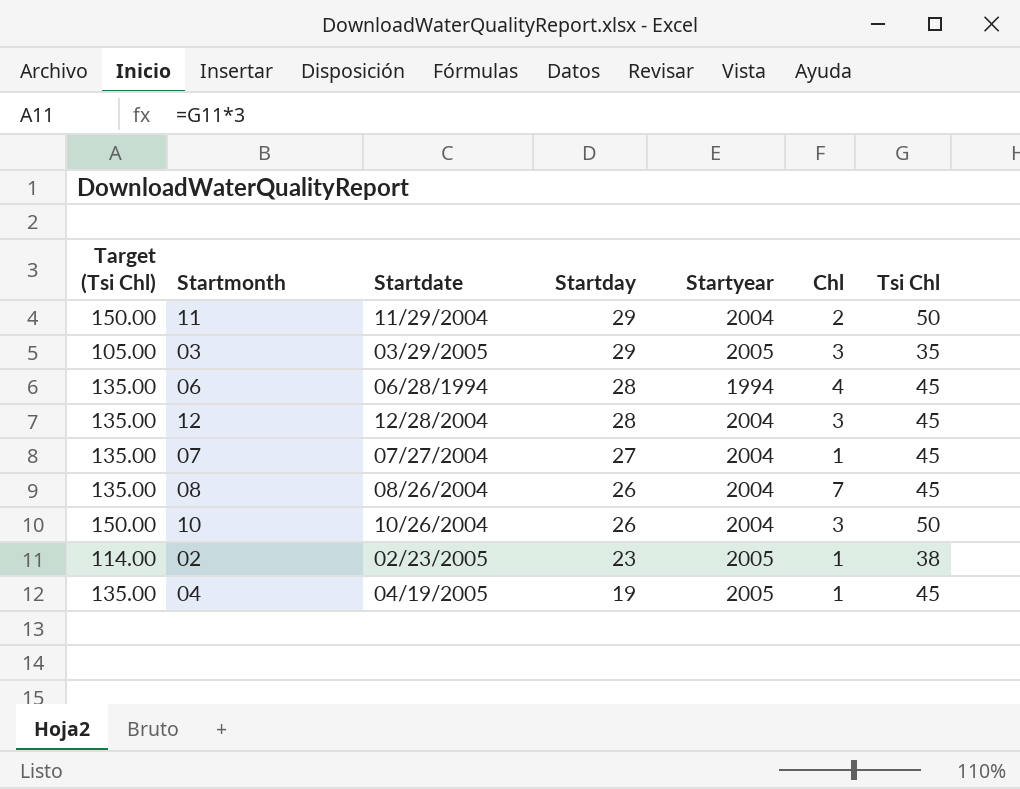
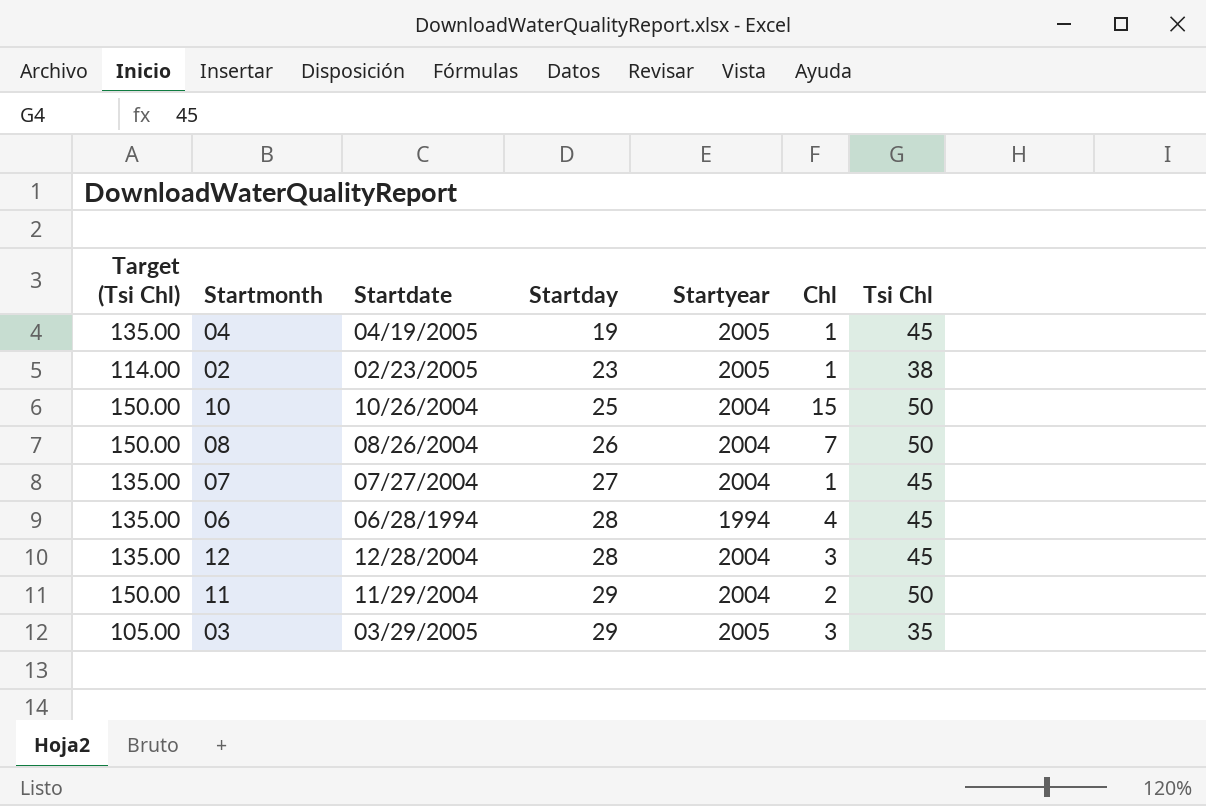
row order: Startday descending -> Startday ascending
10 | Startday: 26 -> 25
10 | Chl: 3 -> 15
08 | Target (Tsi Chl): 135.00 -> 150.00
08 | Tsi Chl: 45 -> 50

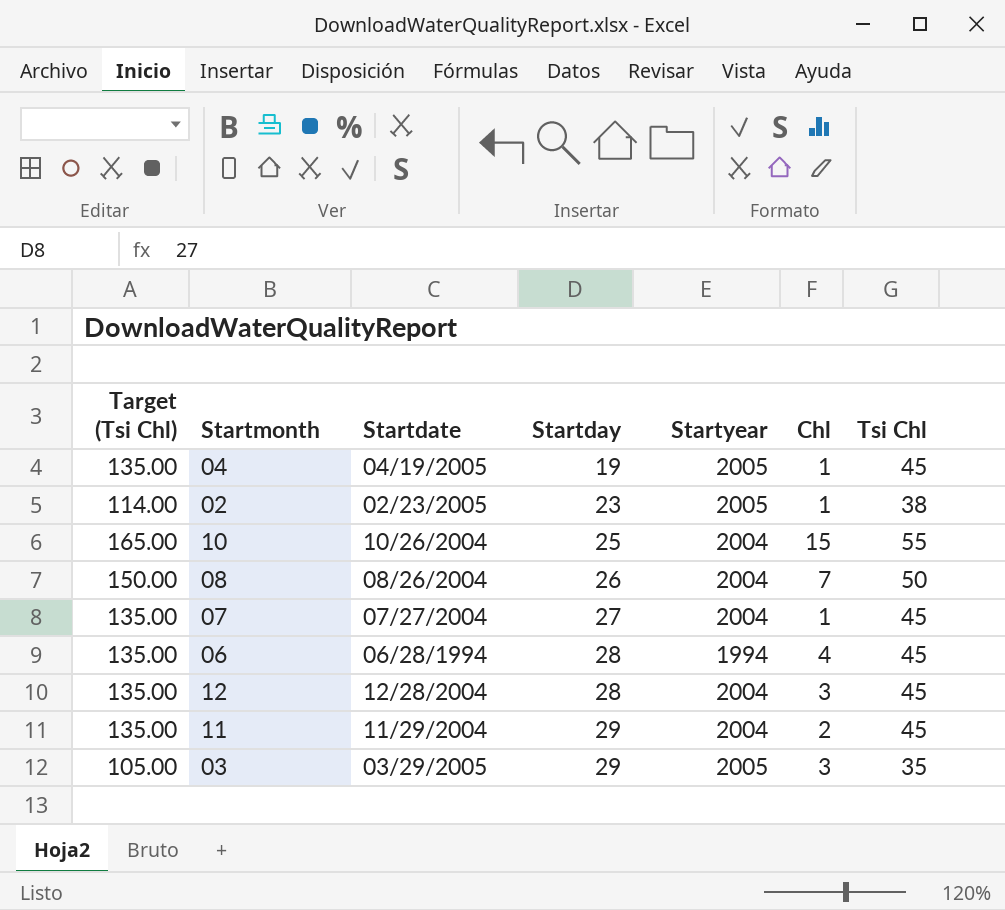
10 | Target (Tsi Chl): 150.00 -> 165.00
10 | Tsi Chl: 50 -> 55
11 | Target (Tsi Chl): 150.00 -> 135.00
11 | Tsi Chl: 50 -> 45

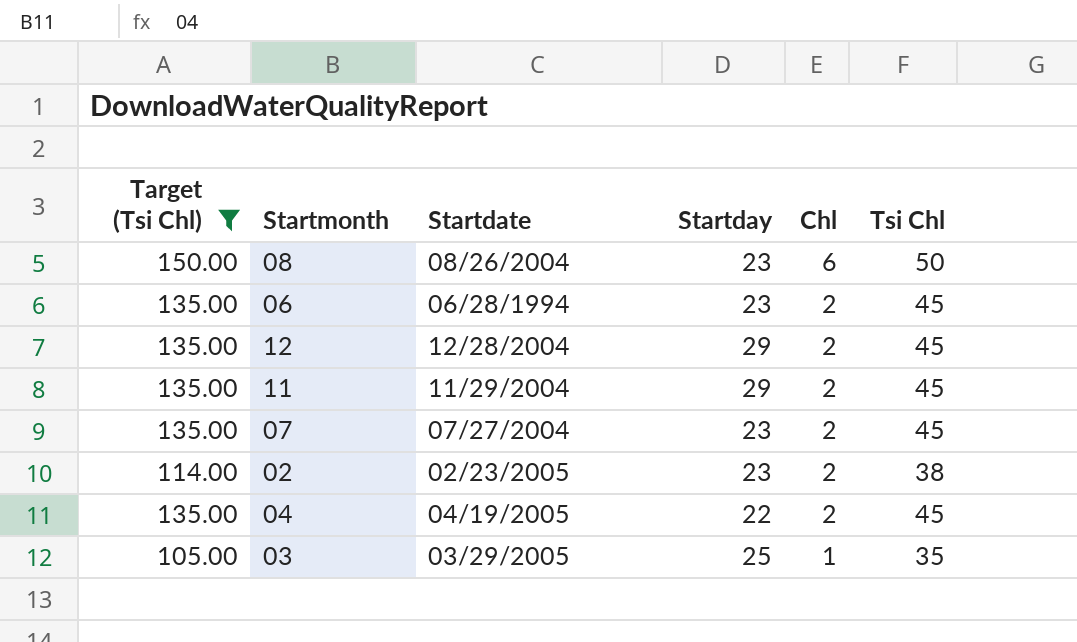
filter: none -> Target (Tsi Chl) != 165.00
row order: Startday ascending -> Chl descending
column Startyear | position: 5 -> none
08 | Startday: 26 -> 23
08 | Chl: 7 -> 6
06 | Startday: 28 -> 23
06 | Chl: 4 -> 2
12 | Startday: 28 -> 29
12 | Chl: 3 -> 2
07 | Startday: 27 -> 23
07 | Chl: 1 -> 2
02 | Chl: 1 -> 2
04 | Startday: 19 -> 22
04 | Chl: 1 -> 2
03 | Startday: 29 -> 25
03 | Chl: 3 -> 1

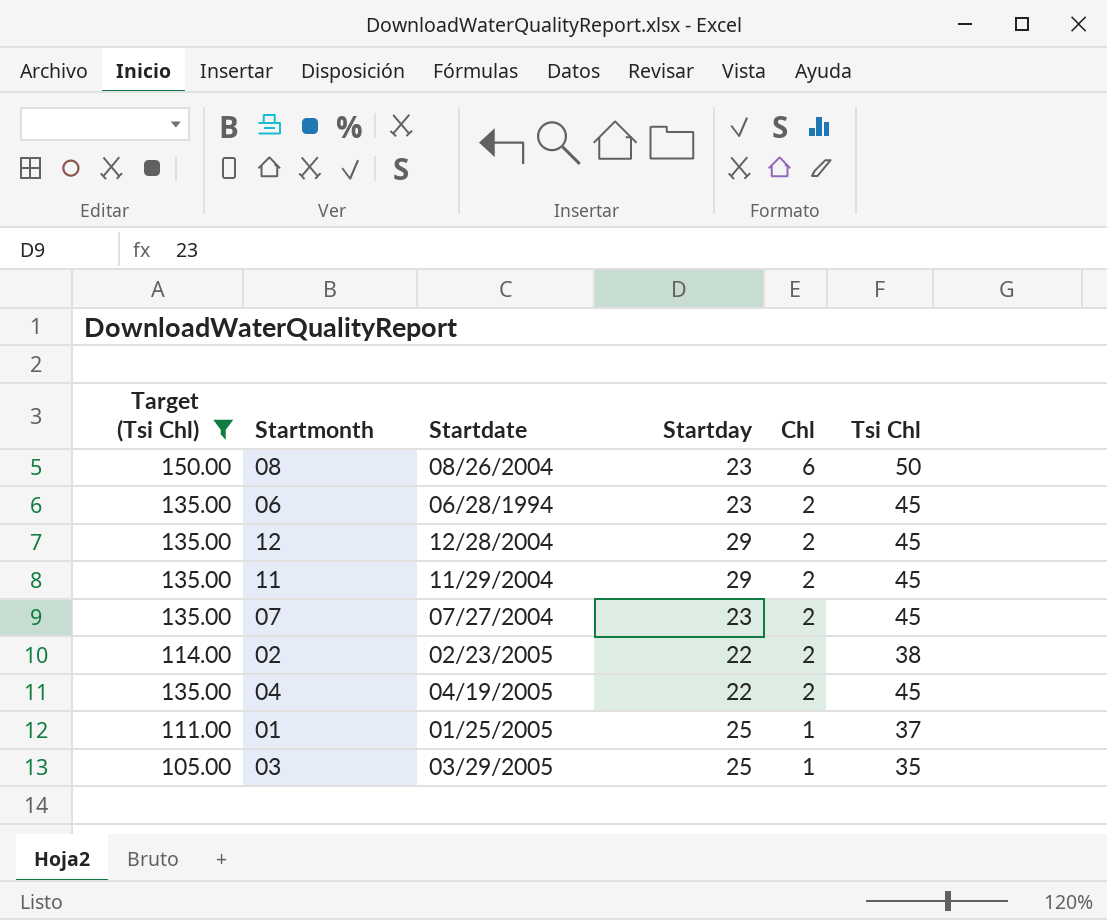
02 | Startday: 23 -> 22
row 01: none -> 111.00 | 01/25/2005 | 25 | 1 | 37

